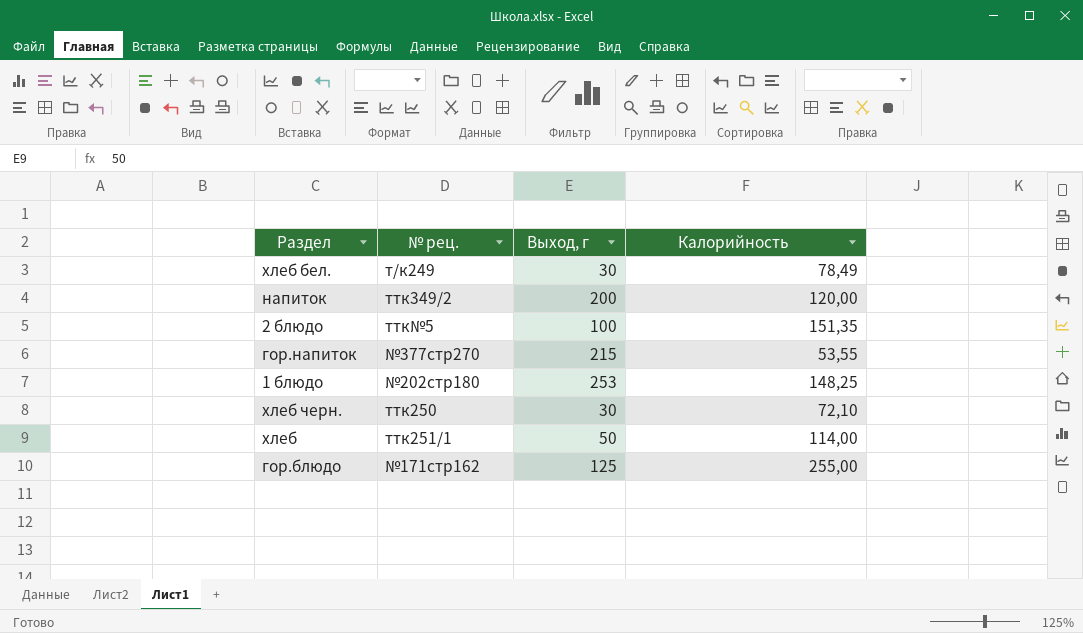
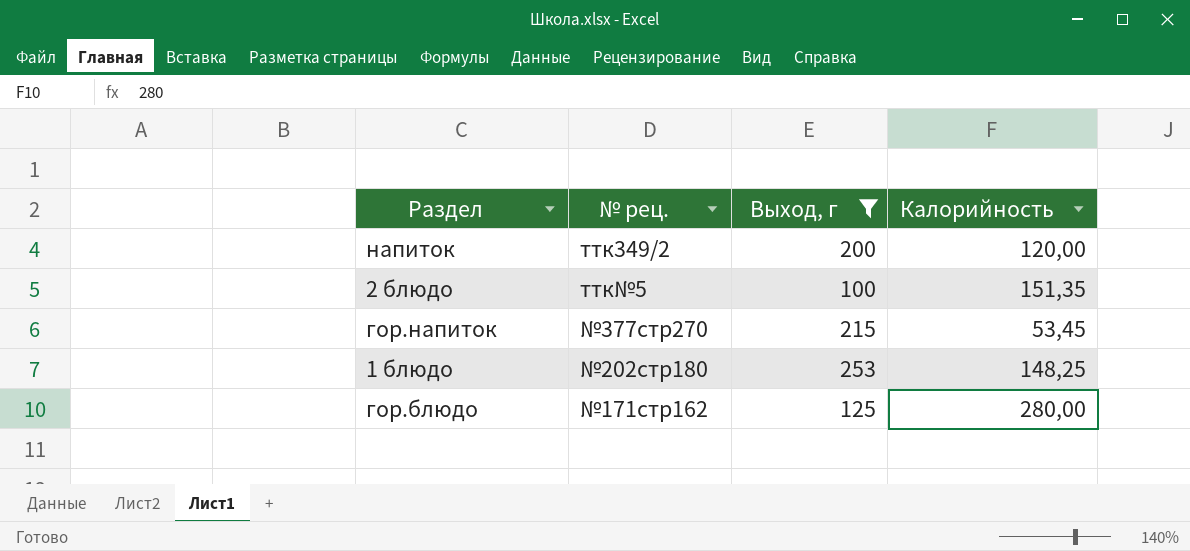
filter: none -> Выход, г >= 100
гор.напиток | Калорийность: 53,55 -> 53,45
гор.блюдо | Калорийность: 255,00 -> 280,00

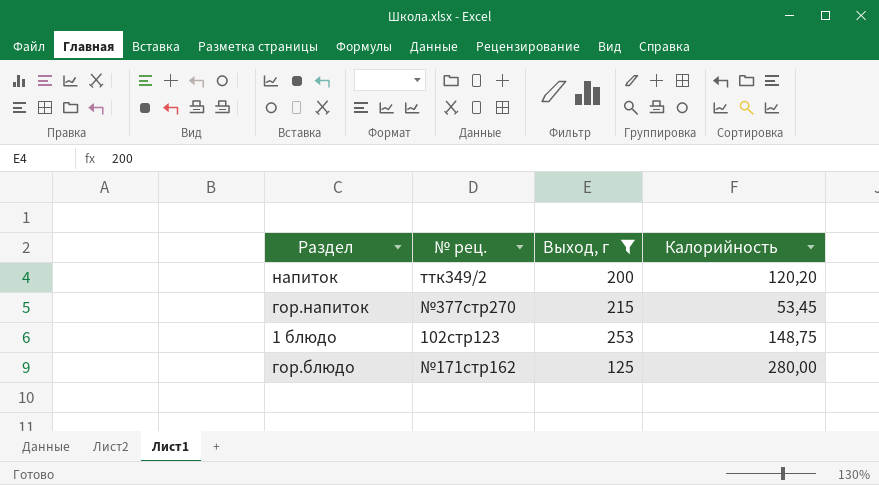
row 2 блюдо: ттк№5 | 100 | 151,35 -> none
напиток | Калорийность: 120,00 -> 120,20
1 блюдо | № рец.: №202стр180 -> 102стр123
1 блюдо | Калорийность: 148,25 -> 148,75

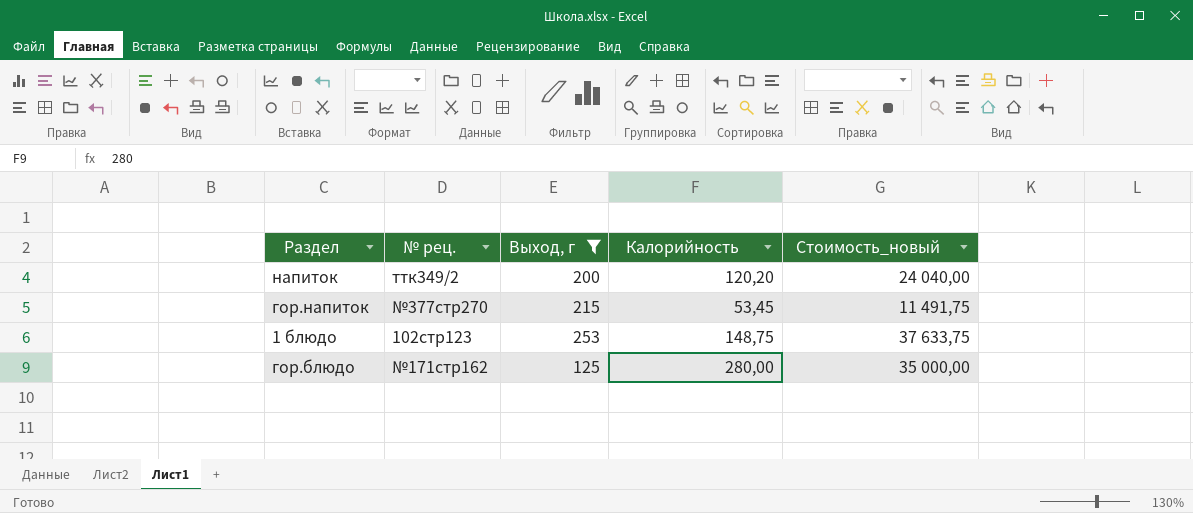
column Стоимость_новый | formula: none -> [Выход, г] * [Калорийность]

